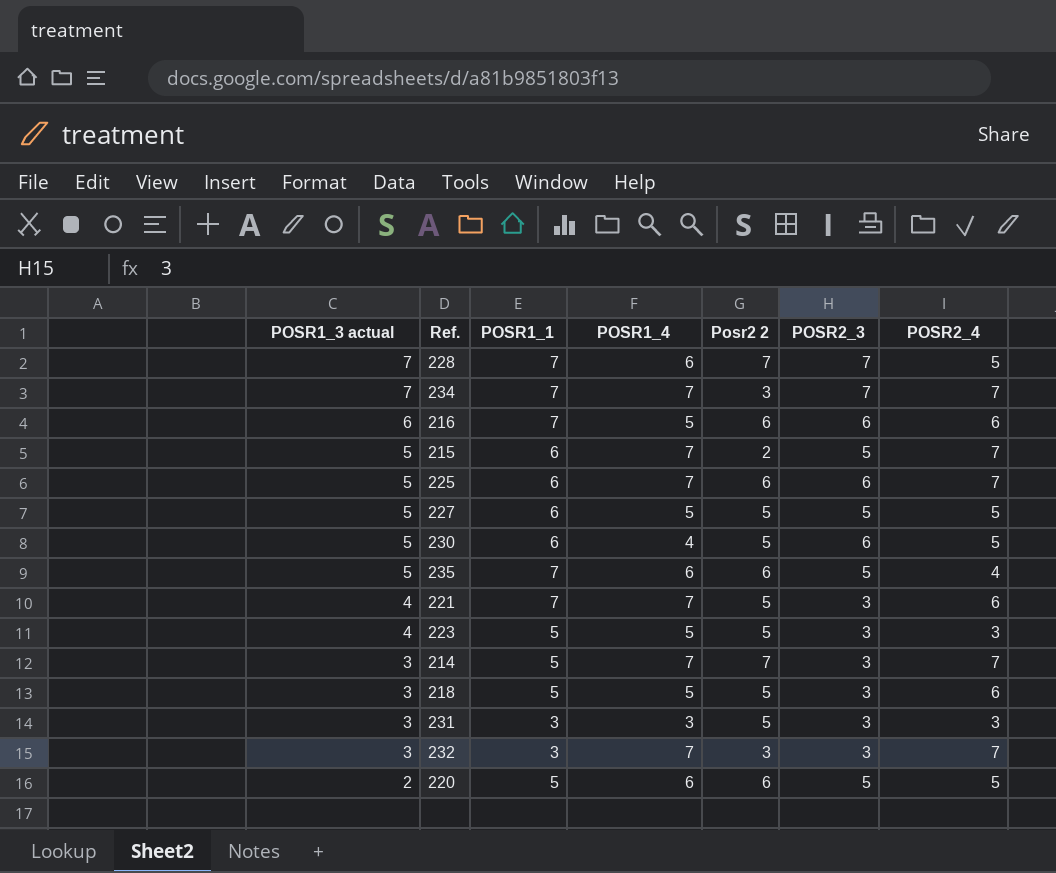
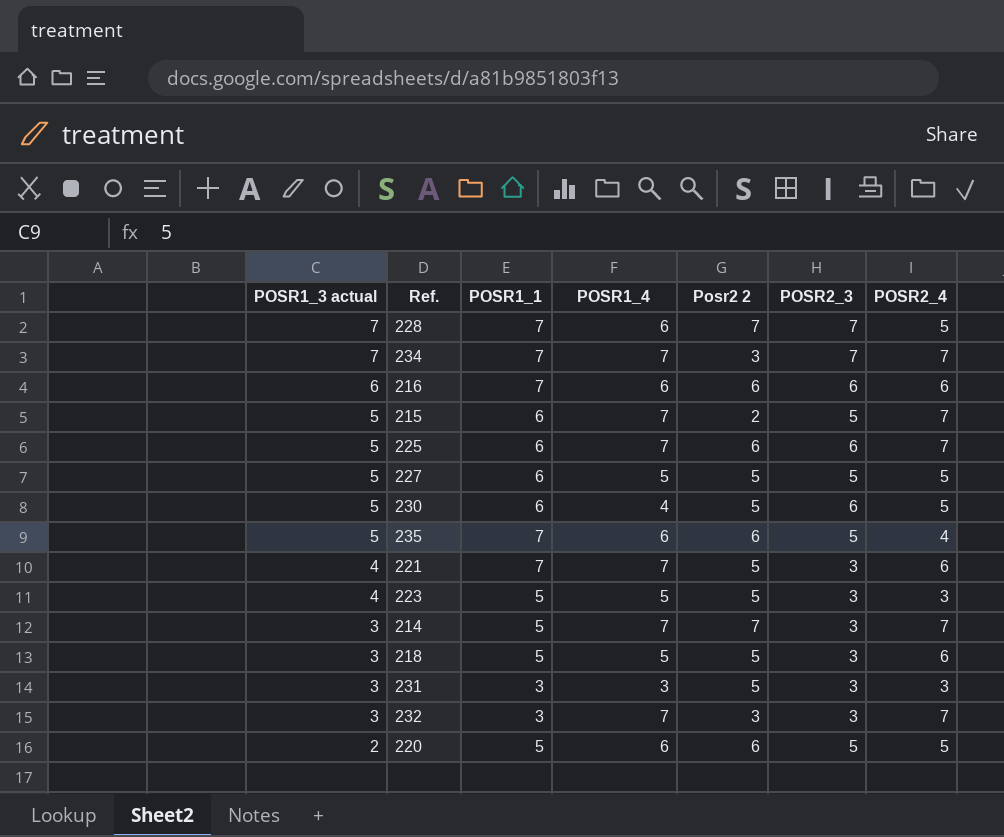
216 | POSR1_4: 5 -> 6

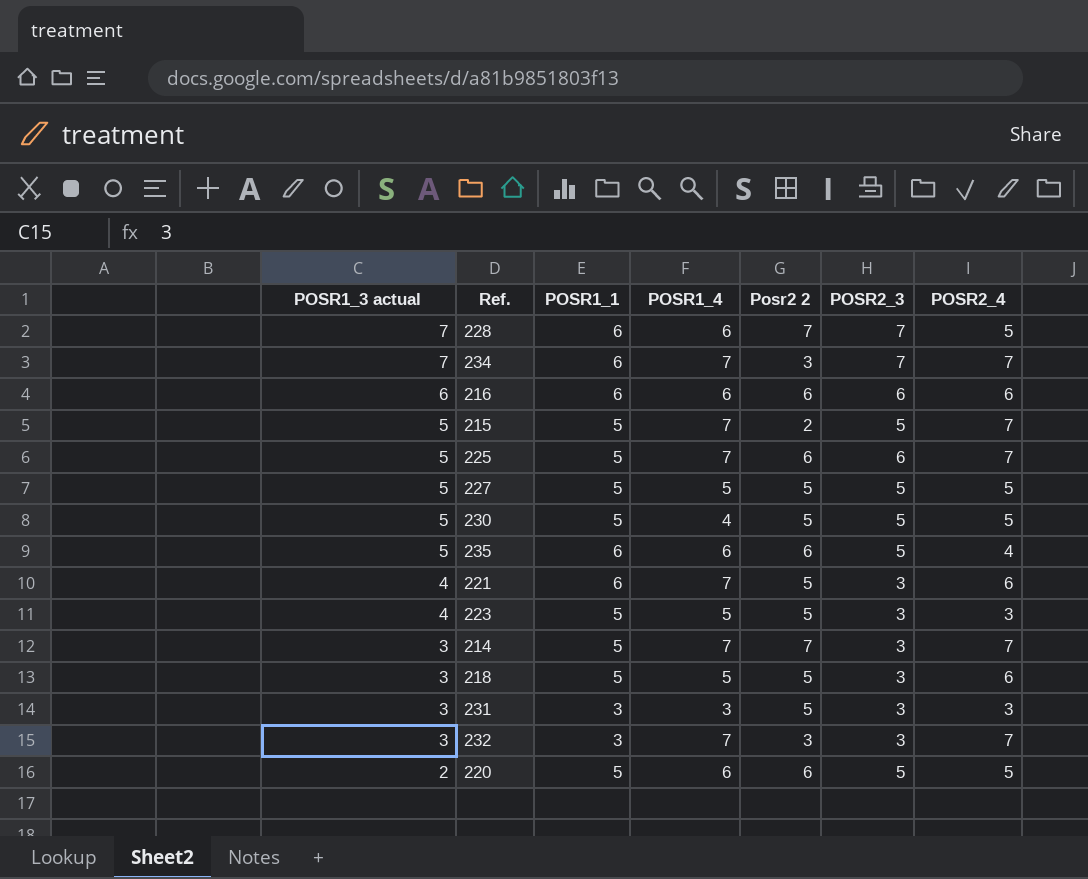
228 | POSR1_1: 7 -> 6
234 | POSR1_1: 7 -> 6
216 | POSR1_1: 7 -> 6
215 | POSR1_1: 6 -> 5
225 | POSR1_1: 6 -> 5
227 | POSR1_1: 6 -> 5
230 | POSR1_1: 6 -> 5
230 | POSR2_3: 6 -> 5
235 | POSR1_1: 7 -> 6
221 | POSR1_1: 7 -> 6

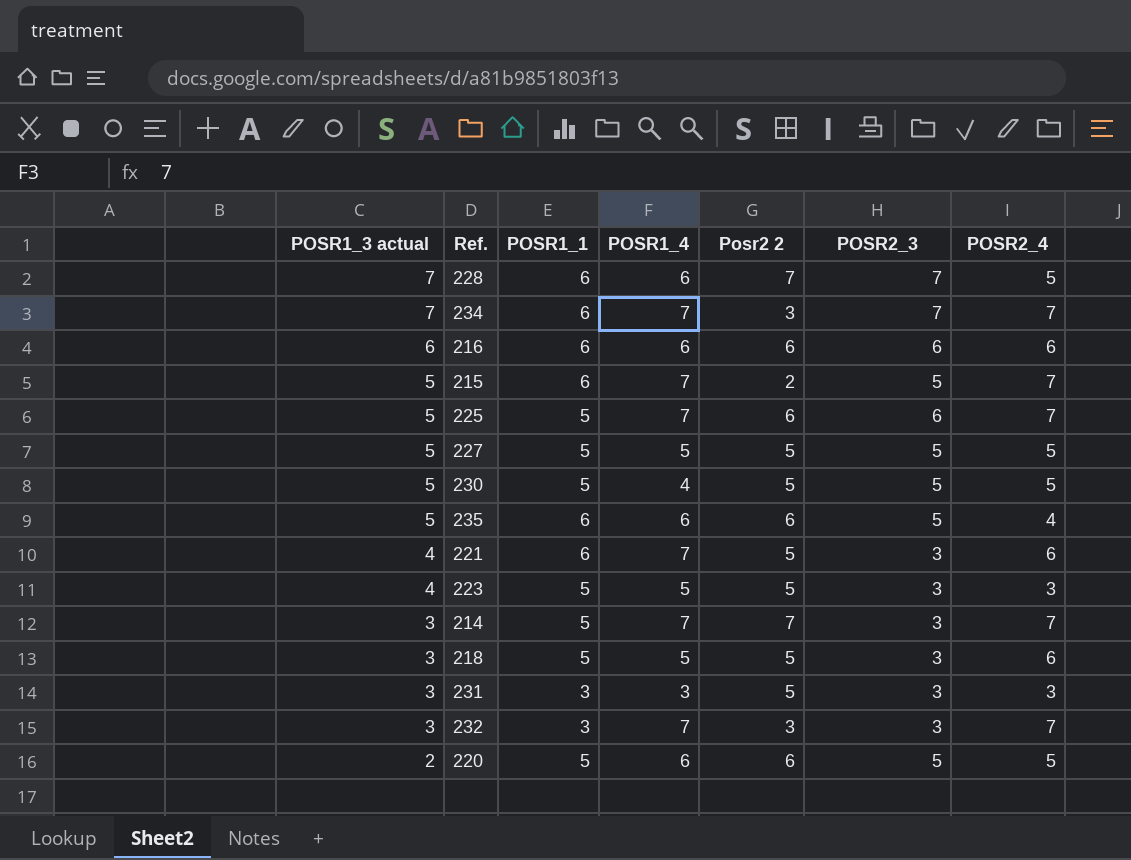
215 | POSR1_1: 5 -> 6

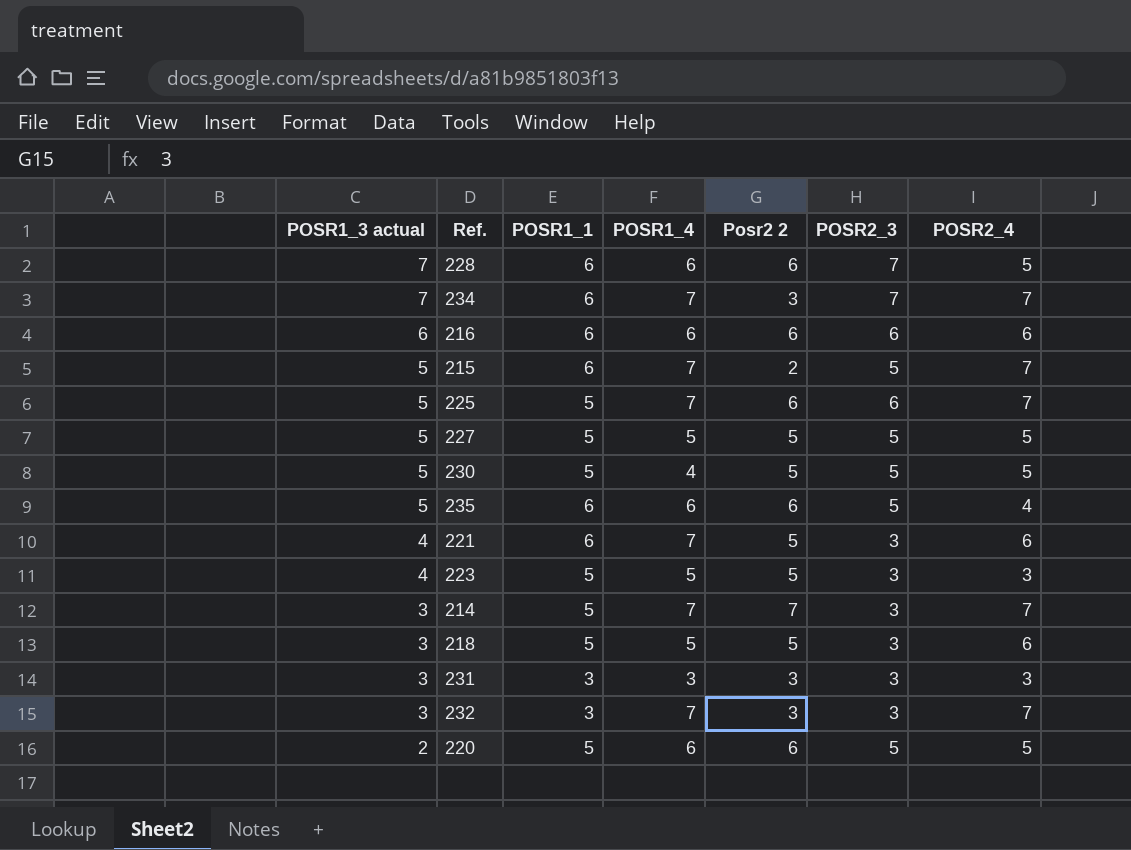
228 | Posr2 2: 7 -> 6
231 | Posr2 2: 5 -> 3

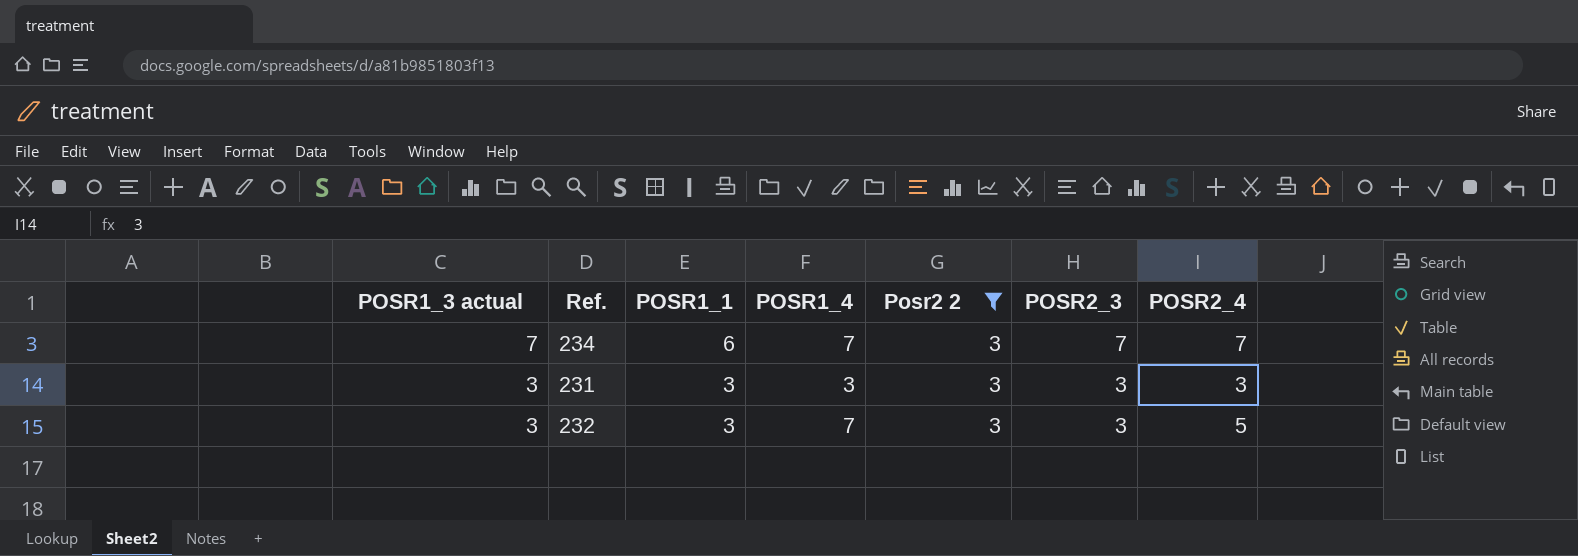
filter: none -> Posr2 2 = 3
232 | POSR2_4: 7 -> 5

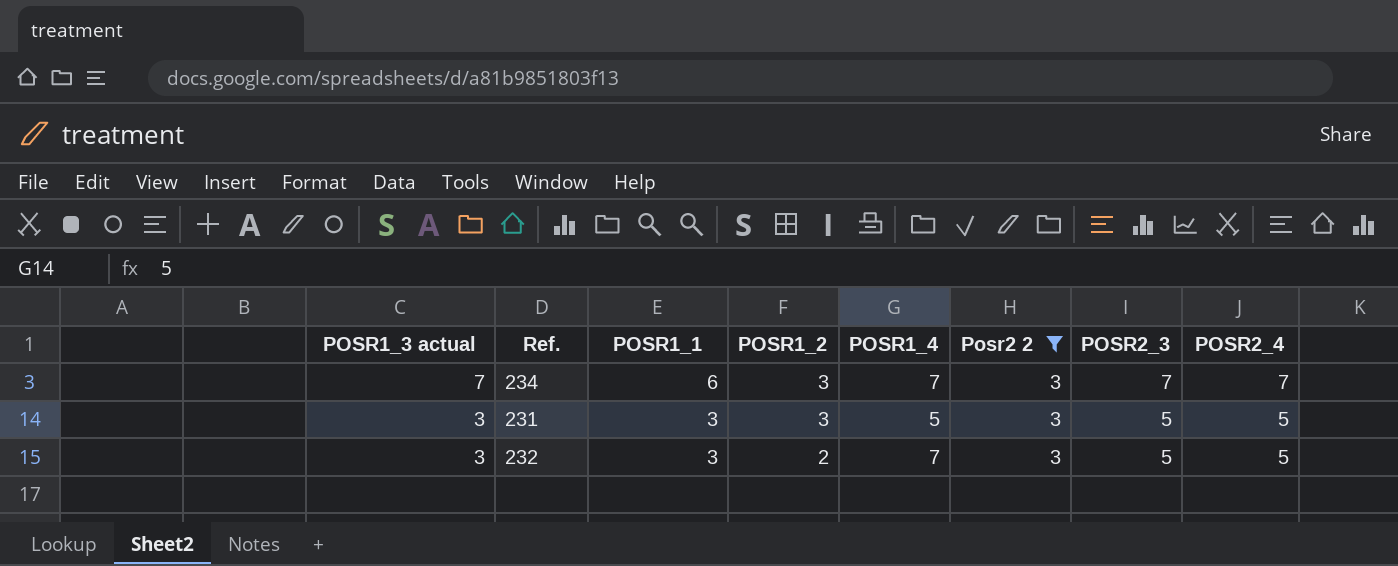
column POSR1_2 | position: none -> 4
231 | POSR1_4: 3 -> 5
231 | POSR2_3: 3 -> 5
231 | POSR2_4: 3 -> 5
232 | POSR2_3: 3 -> 5

